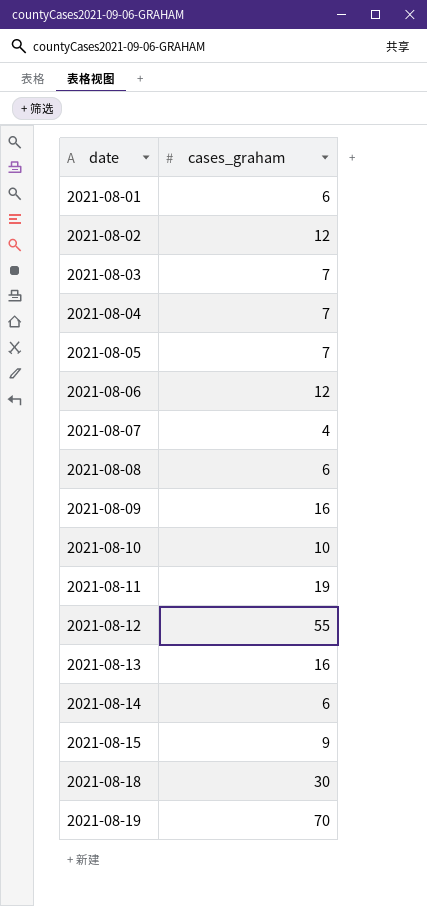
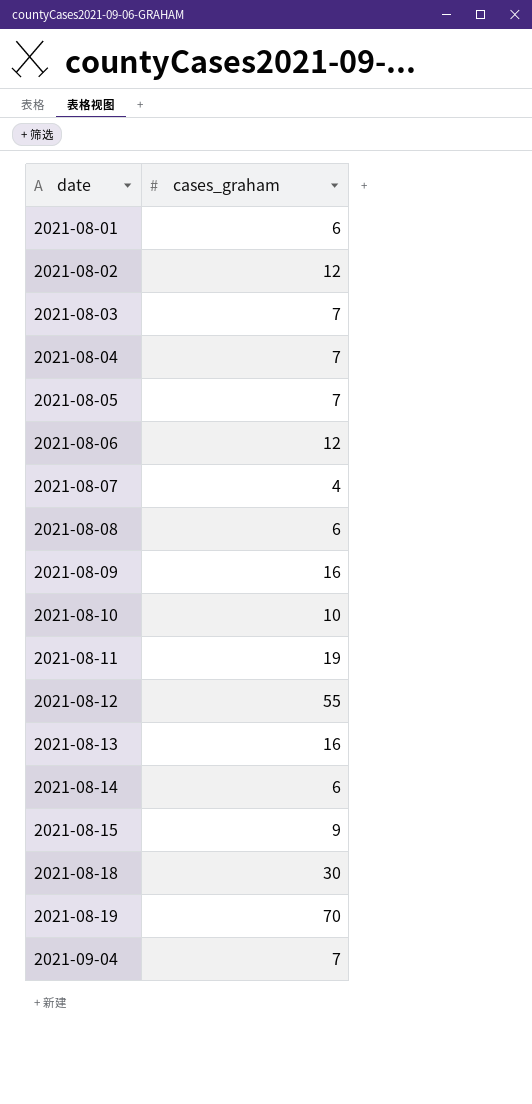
row 2021-09-04: none -> 7

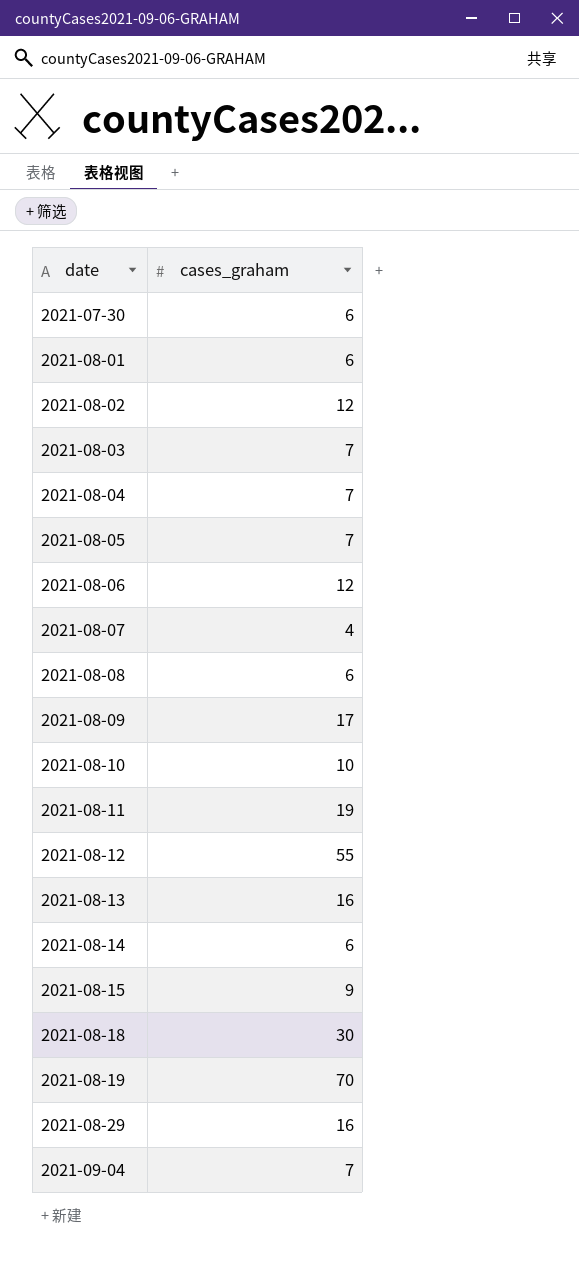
row 2021-07-30: none -> 6
2021-08-09 | cases_graham: 16 -> 17
row 2021-08-29: none -> 16

